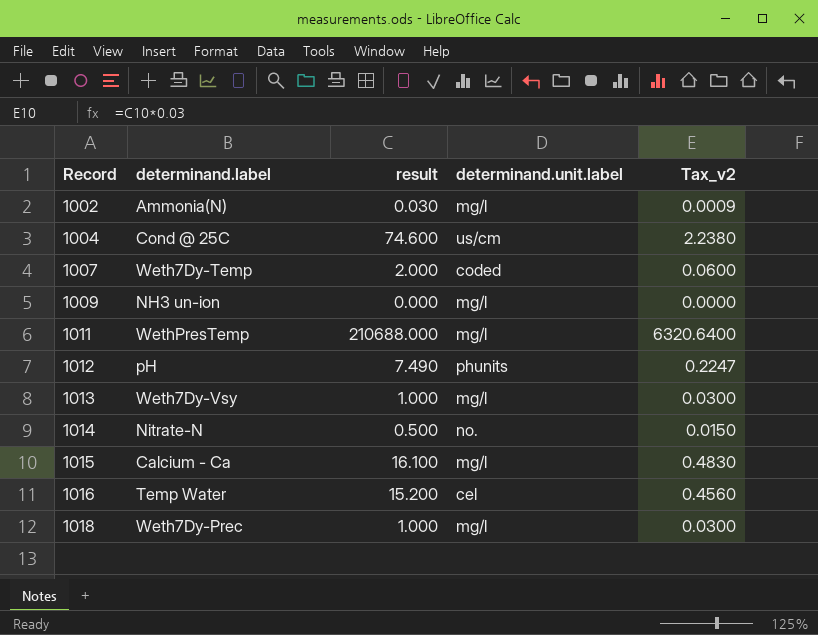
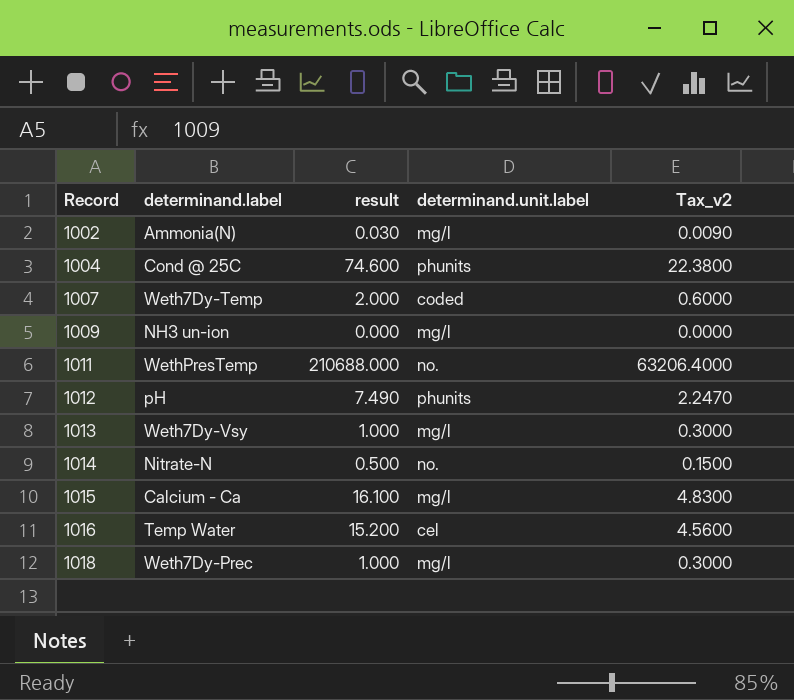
column Tax_v2 | formula: [result] * 0.03 -> [result] * 0.3
1004 | determinand.unit.label: us/cm -> phunits
1011 | determinand.unit.label: mg/l -> no.

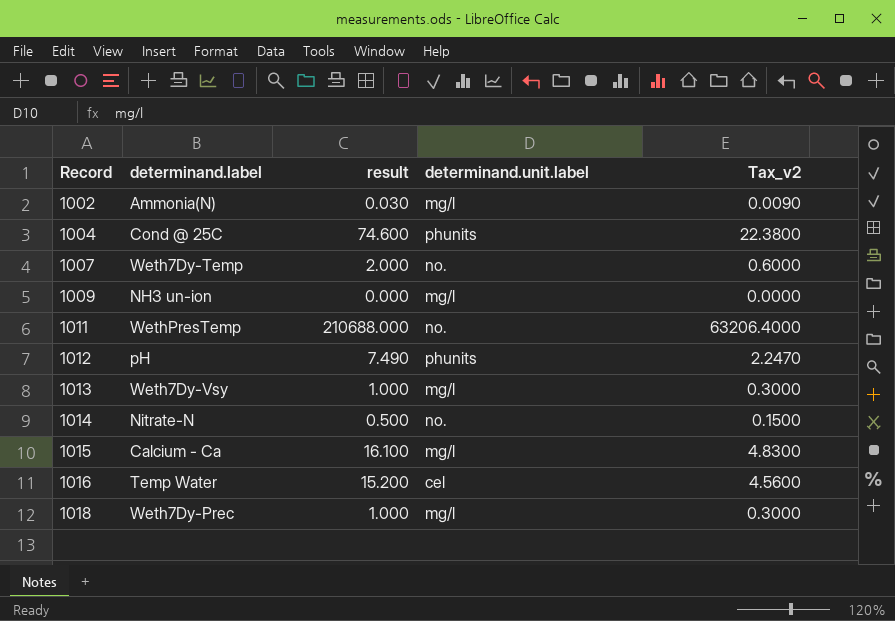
1007 | determinand.unit.label: coded -> no.

